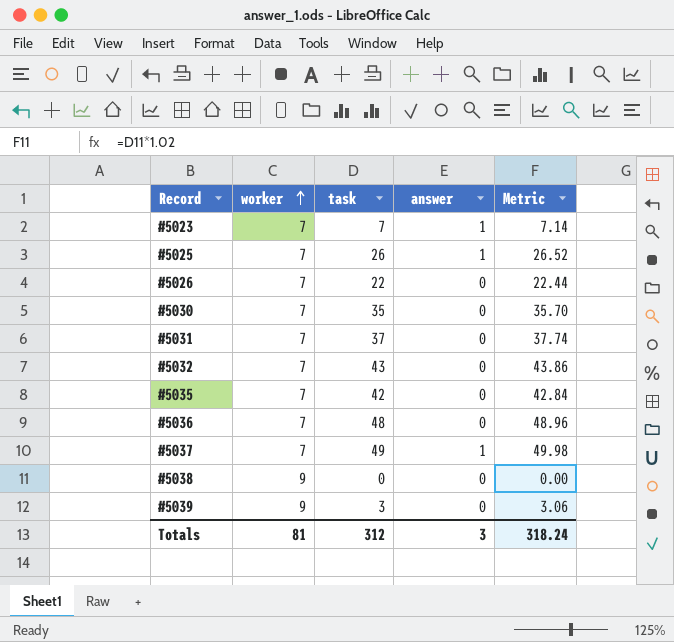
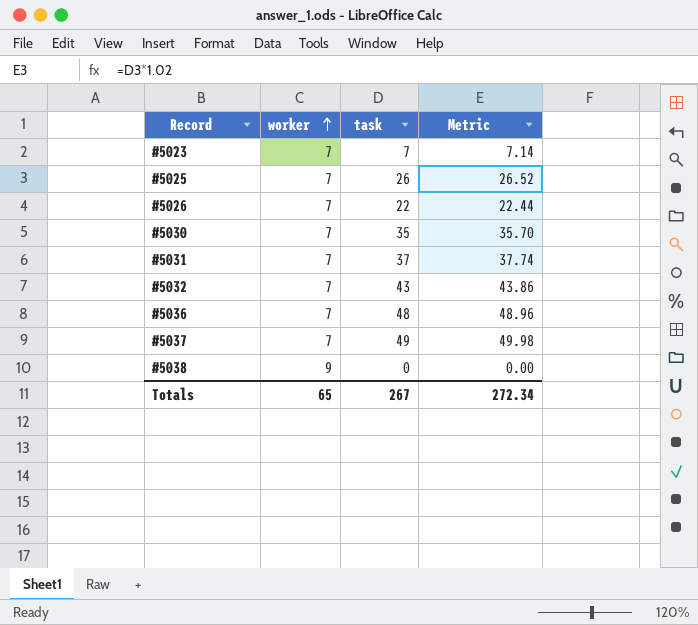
column answer | position: 4 -> none
row #5035: 7 | 42 | 0 | 42.84 -> none
row #5039: 9 | 3 | 0 | 3.06 -> none
Totals | worker: 81 -> 65
Totals | task: 312 -> 267
Totals | Metric: 318.24 -> 272.34

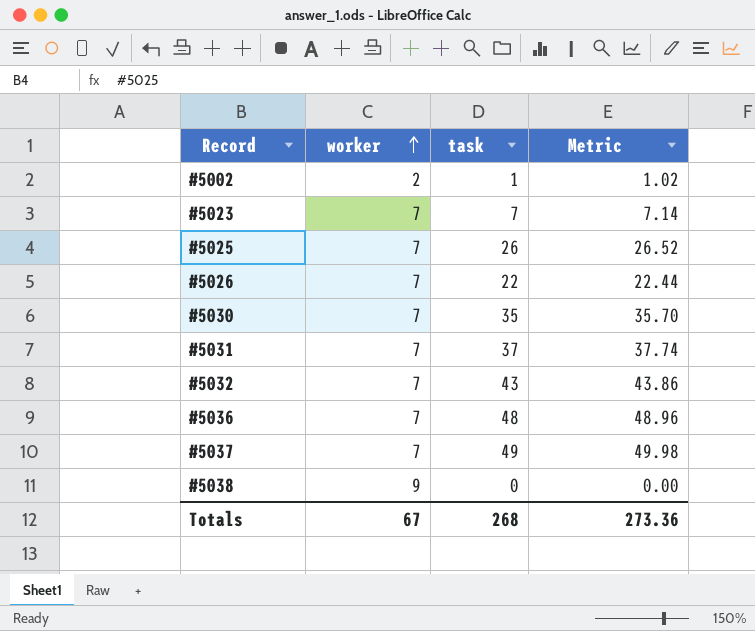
row #5002: none -> 2 | 1 | 1.02
Totals | worker: 65 -> 67
Totals | task: 267 -> 268
Totals | Metric: 272.34 -> 273.36

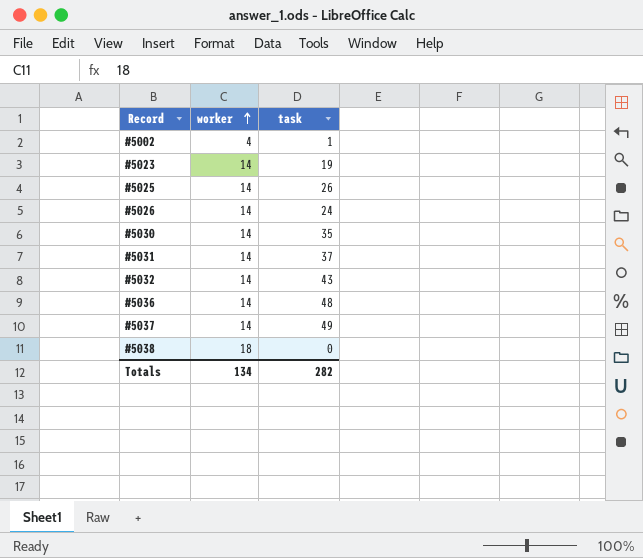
column Metric | formula: [task] * 1.02 -> none
#5002 | worker: 2 -> 4
#5023 | worker: 7 -> 14
#5023 | task: 7 -> 19
#5025 | worker: 7 -> 14
#5026 | worker: 7 -> 14
#5026 | task: 22 -> 24
#5030 | worker: 7 -> 14
#5031 | worker: 7 -> 14
#5032 | worker: 7 -> 14
#5036 | worker: 7 -> 14
#5037 | worker: 7 -> 14
#5038 | worker: 9 -> 18
Totals | worker: 67 -> 134
Totals | task: 268 -> 282

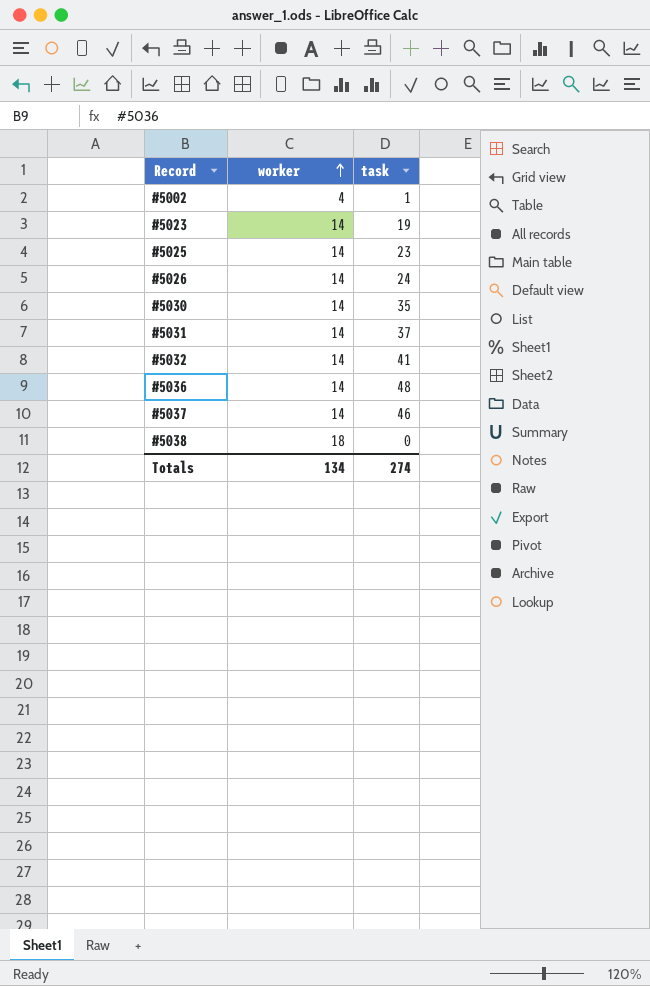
#5025 | task: 26 -> 23
#5032 | task: 43 -> 41
#5037 | task: 49 -> 46
Totals | task: 282 -> 274

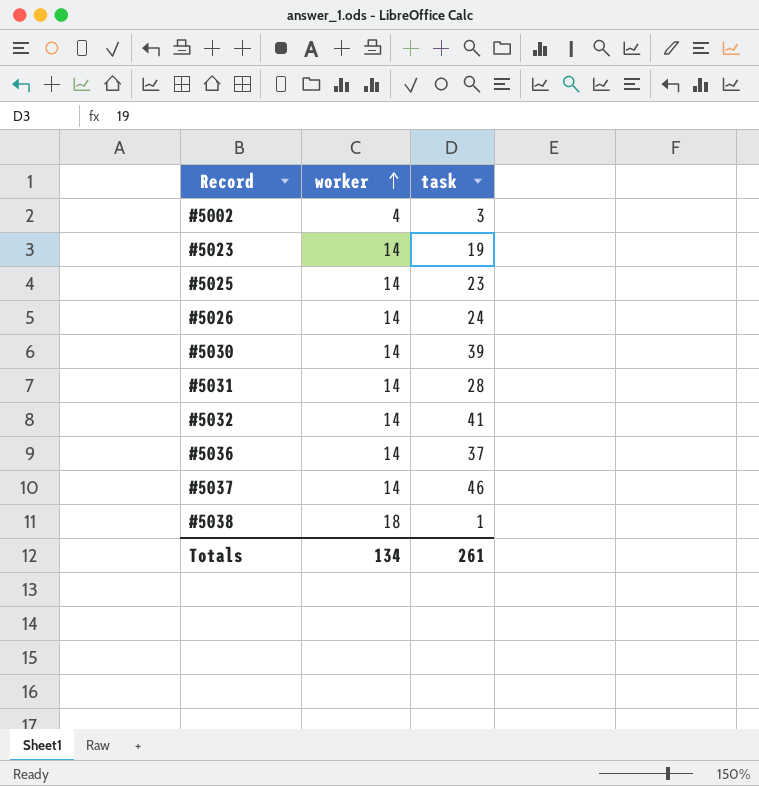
#5002 | task: 1 -> 3
#5030 | task: 35 -> 39
#5031 | task: 37 -> 28
#5036 | task: 48 -> 37
#5038 | task: 0 -> 1
Totals | task: 274 -> 261

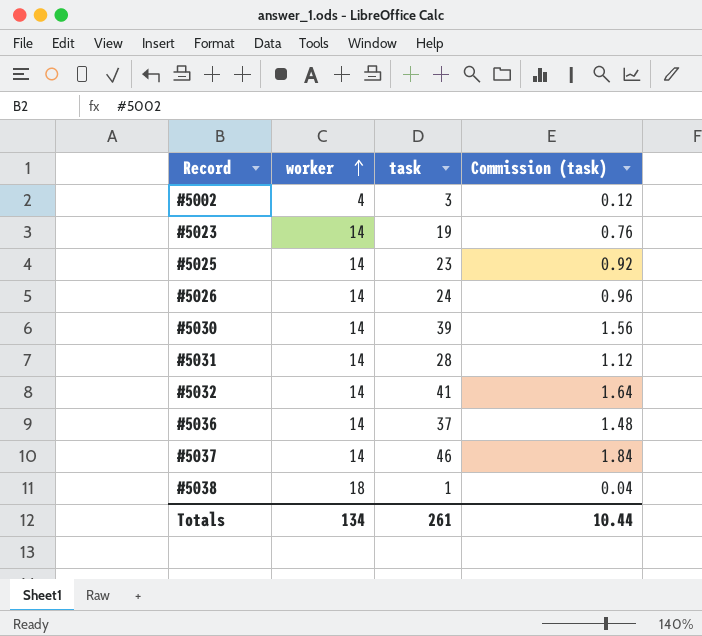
column Commission (task) | formula: none -> [task] * 0.04

